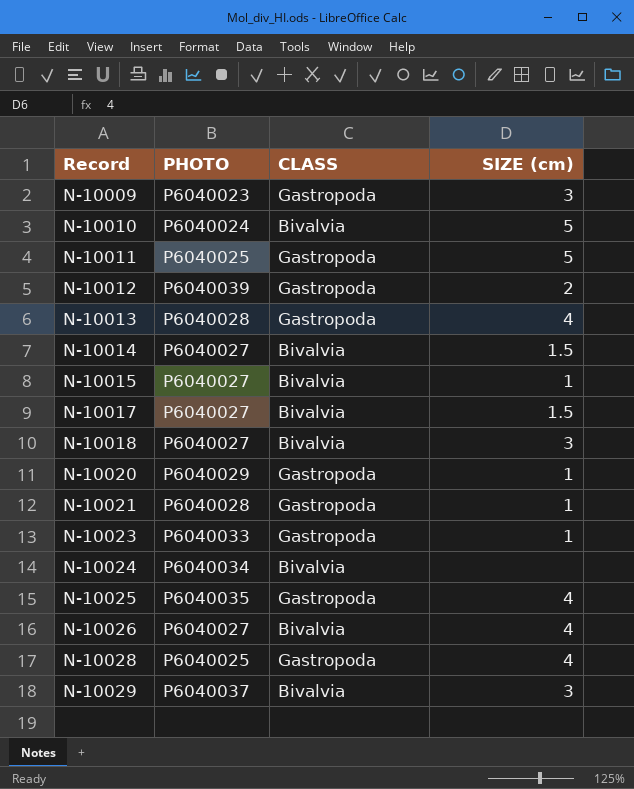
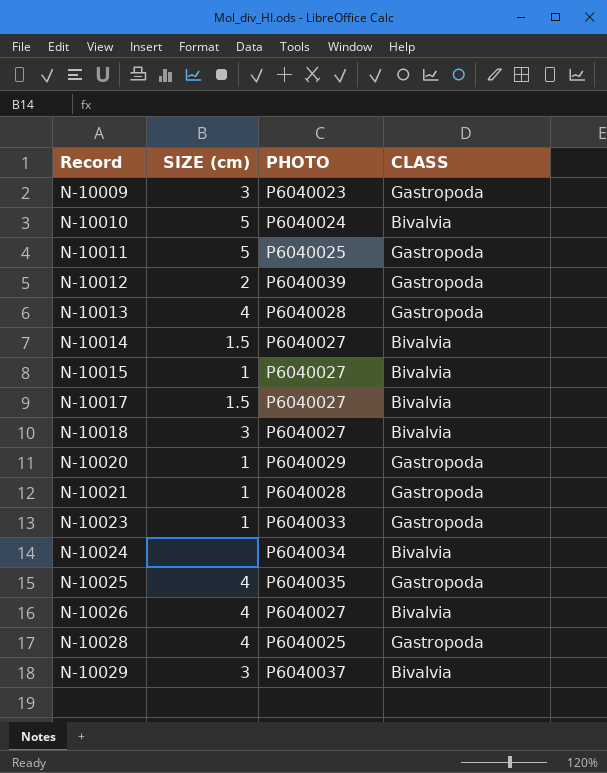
column SIZE (cm) | position: 4 -> 2

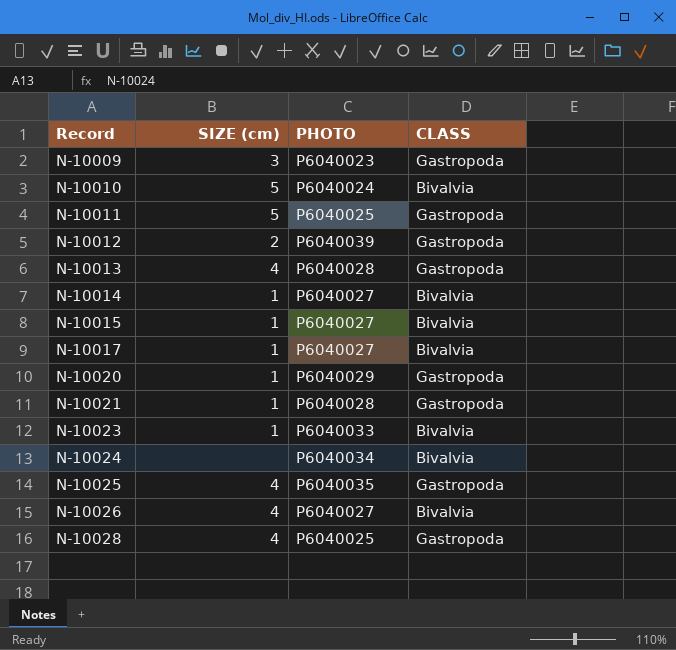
row N-10018: 3 | P6040027 | Bivalvia -> none
row N-10029: 3 | P6040037 | Bivalvia -> none
N-10014 | SIZE (cm): 1.5 -> 1
N-10017 | SIZE (cm): 1.5 -> 1
N-10023 | CLASS: Gastropoda -> Bivalvia

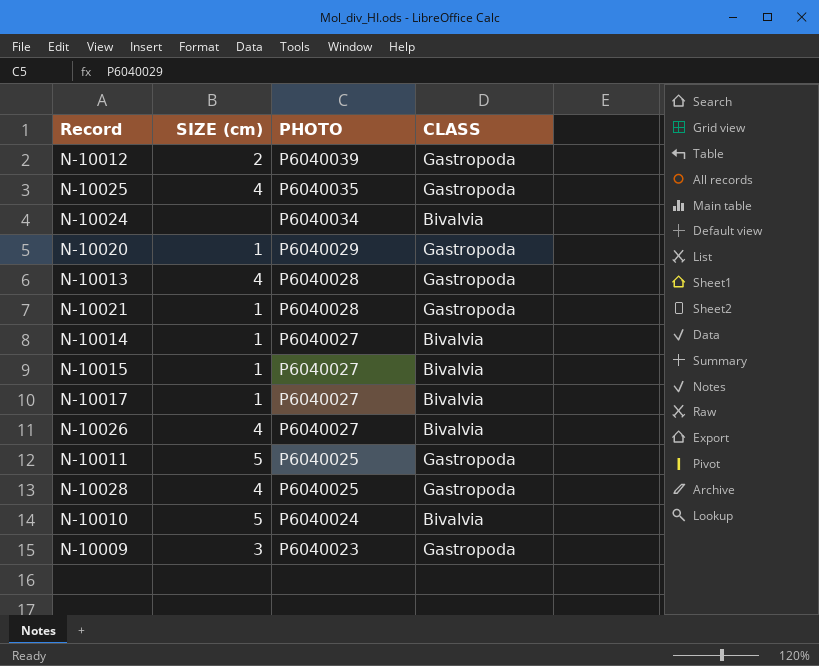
row order: Record ascending -> PHOTO descending
row N-10023: 1 | P6040033 | Bivalvia -> none

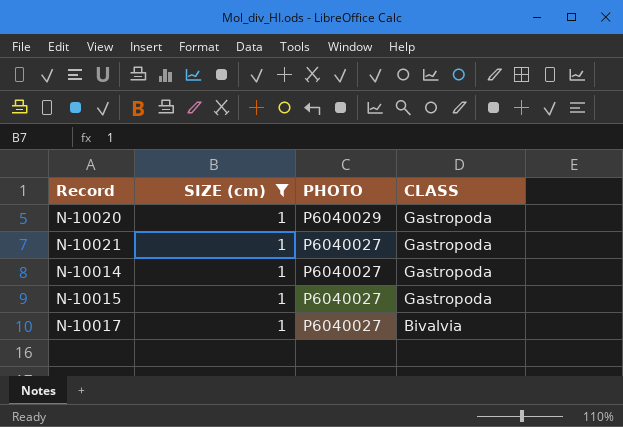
filter: none -> SIZE (cm) = 1
N-10021 | PHOTO: P6040028 -> P6040027
N-10014 | CLASS: Bivalvia -> Gastropoda
N-10015 | CLASS: Bivalvia -> Gastropoda

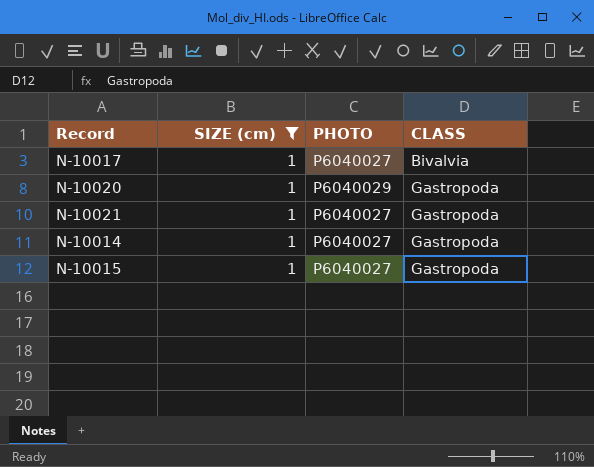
row order: PHOTO descending -> CLASS ascending

